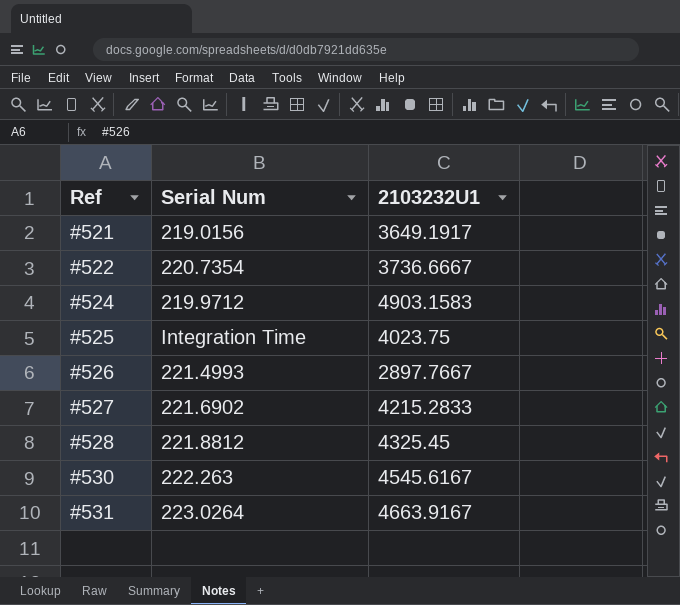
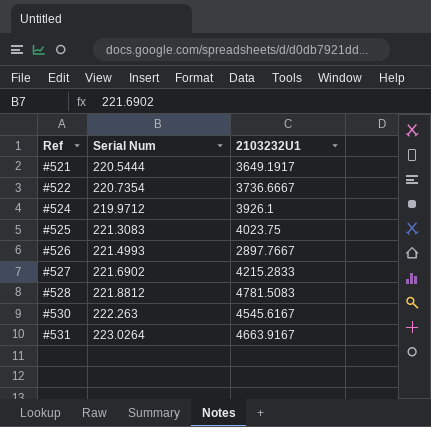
#521 | Serial Num: 219.0156 -> 220.5444
#524 | 2103232U1: 4903.1583 -> 3926.1
#525 | Serial Num: Integration Time -> 221.3083
#528 | 2103232U1: 4325.45 -> 4781.5083

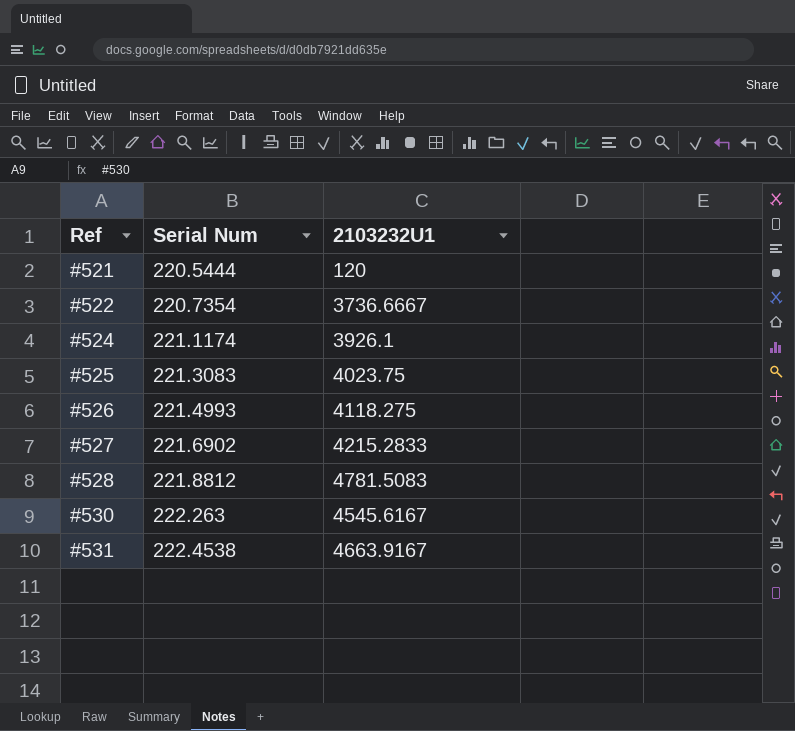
#521 | 2103232U1: 3649.1917 -> 120
#524 | Serial Num: 219.9712 -> 221.1174
#526 | 2103232U1: 2897.7667 -> 4118.275
#531 | Serial Num: 223.0264 -> 222.4538

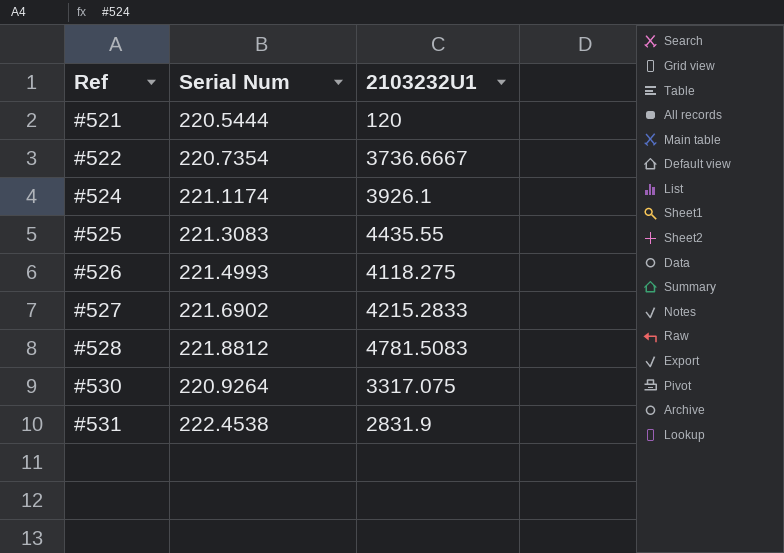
#525 | 2103232U1: 4023.75 -> 4435.55
#530 | Serial Num: 222.263 -> 220.9264
#530 | 2103232U1: 4545.6167 -> 3317.075
#531 | 2103232U1: 4663.9167 -> 2831.9

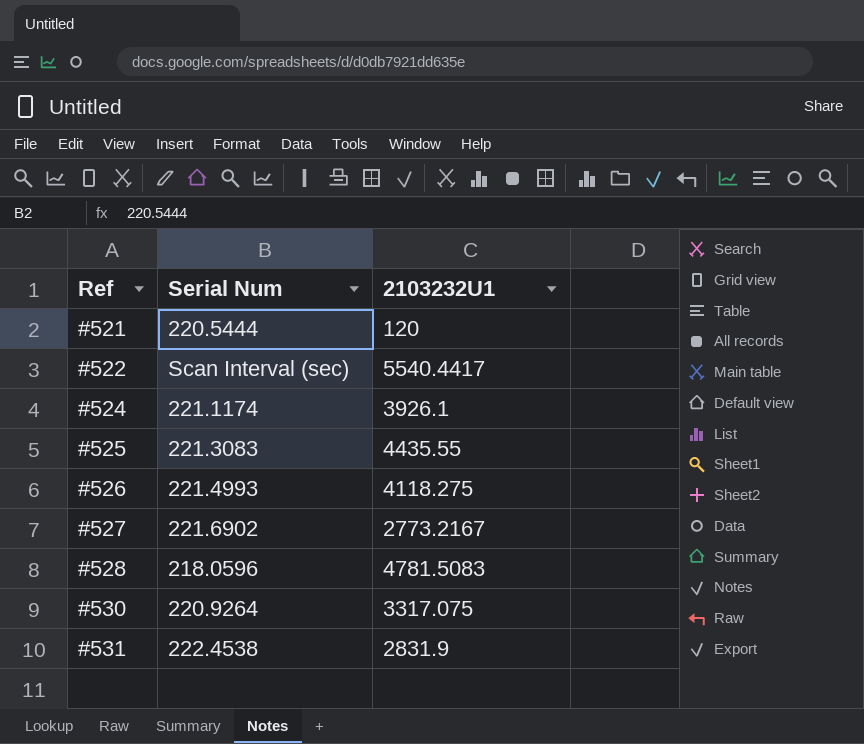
#522 | Serial Num: 220.7354 -> Scan Interval (sec)
#522 | 2103232U1: 3736.6667 -> 5540.4417
#527 | 2103232U1: 4215.2833 -> 2773.2167
#528 | Serial Num: 221.8812 -> 218.0596

